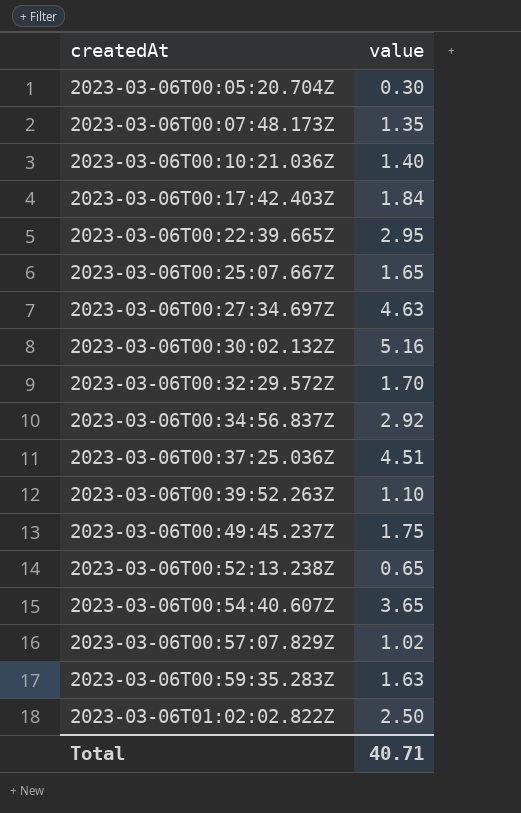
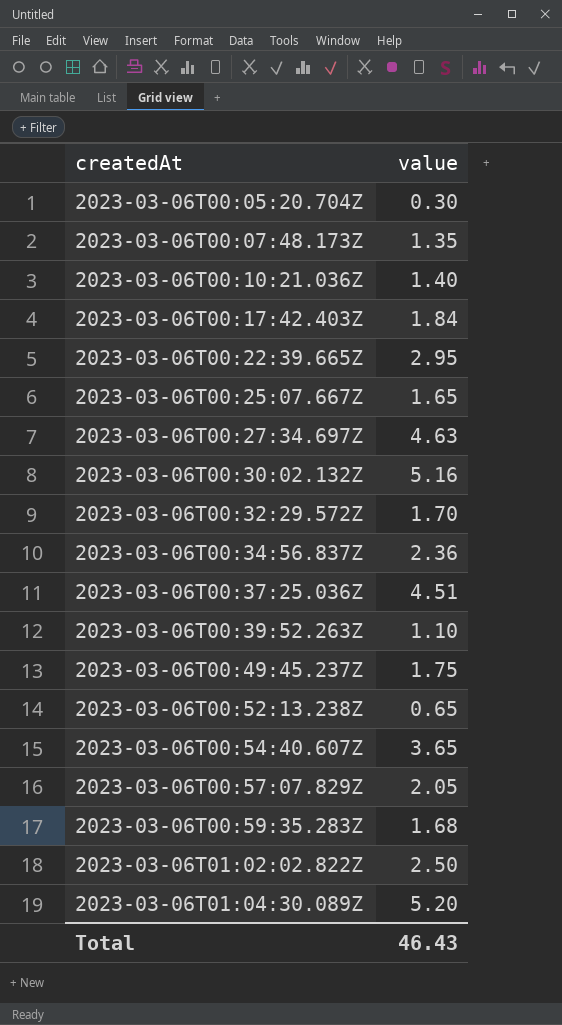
2023-03-06T00:34:56.837Z | value: 2.92 -> 2.36
2023-03-06T00:57:07.829Z | value: 1.02 -> 2.05
2023-03-06T00:59:35.283Z | value: 1.63 -> 1.68
row 2023-03-06T01:04:30.089Z: none -> 5.20
Total | value: 40.71 -> 46.43

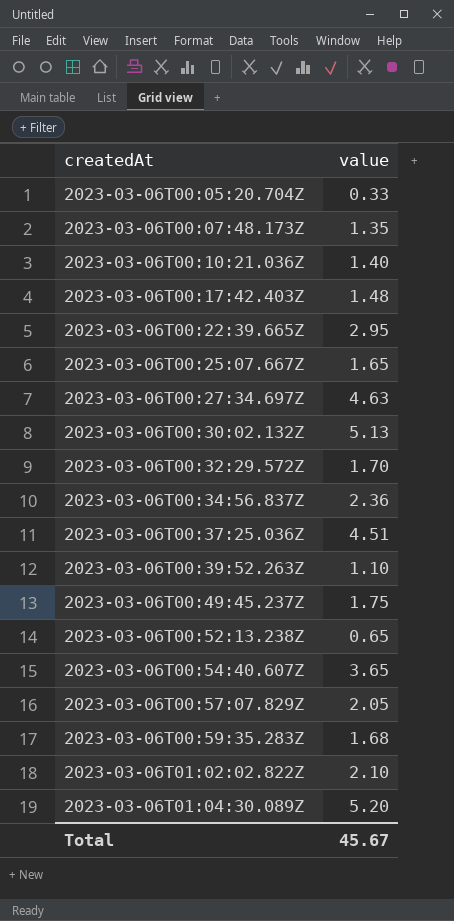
2023-03-06T00:05:20.704Z | value: 0.30 -> 0.33
2023-03-06T00:17:42.403Z | value: 1.84 -> 1.48
2023-03-06T00:30:02.132Z | value: 5.16 -> 5.13
2023-03-06T01:02:02.822Z | value: 2.50 -> 2.10
Total | value: 46.43 -> 45.67

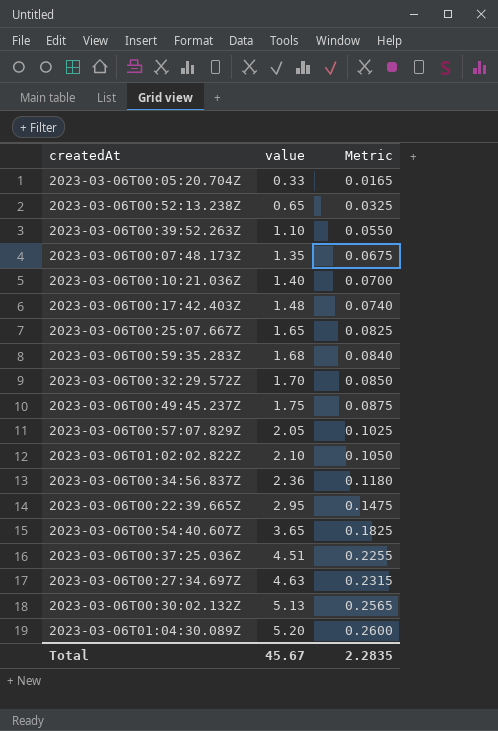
row order: createdAt ascending -> value ascending
column Metric | formula: none -> [value] * 0.05

